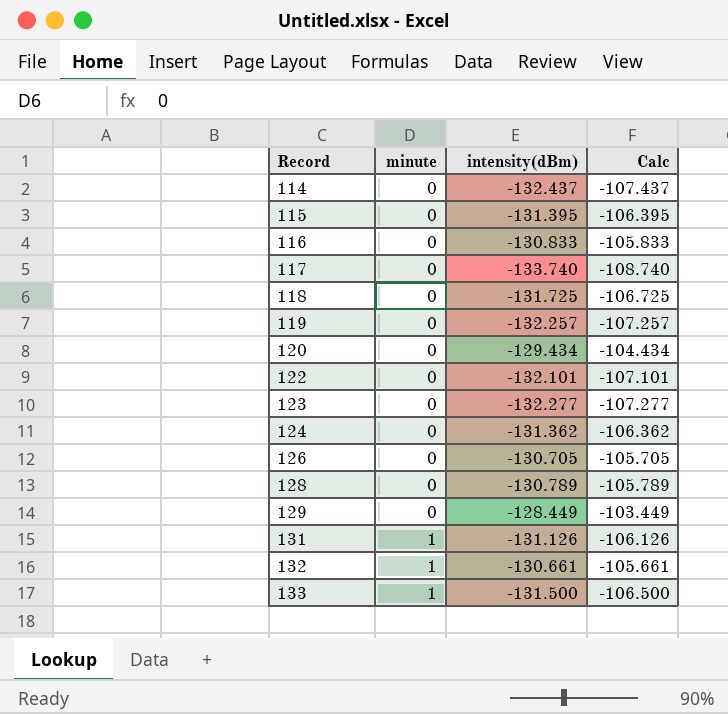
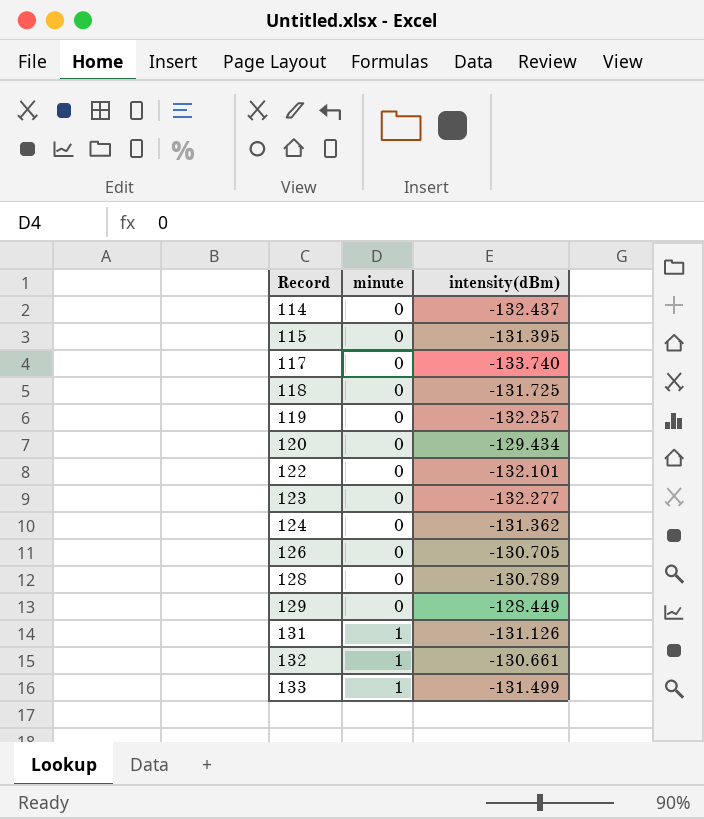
column Calc | formula: [intensity(dBm)] + 25 -> none
row 116: 0 | -130.833 | -105.833 -> none
133 | intensity(dBm): -131.500 -> -131.499

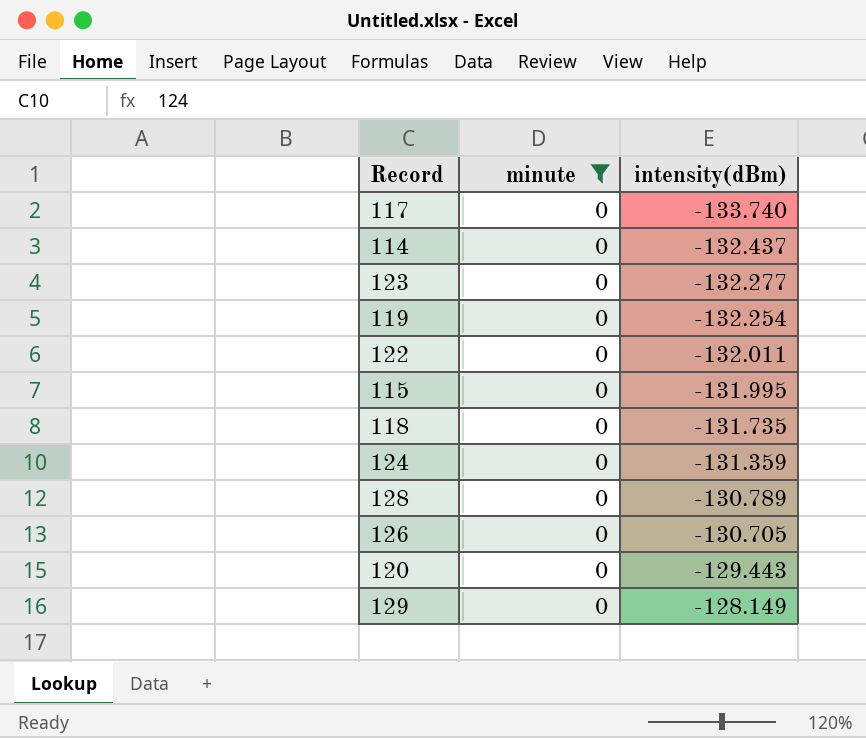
filter: none -> minute = 0
row order: Record ascending -> intensity(dBm) ascending
119 | intensity(dBm): -132.257 -> -132.254
122 | intensity(dBm): -132.101 -> -132.011
115 | intensity(dBm): -131.395 -> -131.995
118 | intensity(dBm): -131.725 -> -131.735
124 | intensity(dBm): -131.362 -> -131.359
120 | intensity(dBm): -129.434 -> -129.443
129 | intensity(dBm): -128.449 -> -128.149

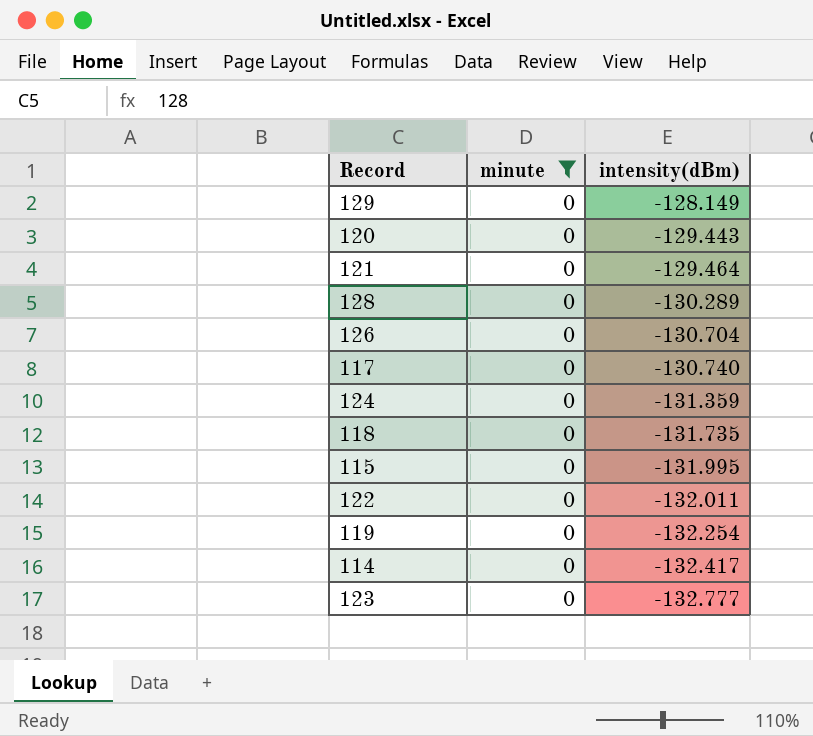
row order: intensity(dBm) ascending -> intensity(dBm) descending
row 121: none -> 0 | -129.464
128 | intensity(dBm): -130.789 -> -130.289
126 | intensity(dBm): -130.705 -> -130.704
117 | intensity(dBm): -133.740 -> -130.740
114 | intensity(dBm): -132.437 -> -132.417
123 | intensity(dBm): -132.277 -> -132.777

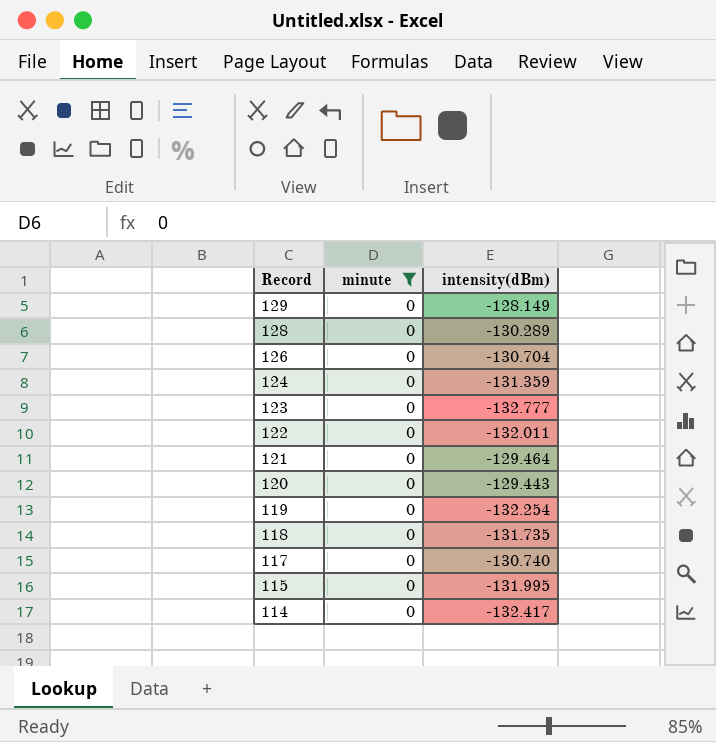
row order: intensity(dBm) descending -> Record descending

